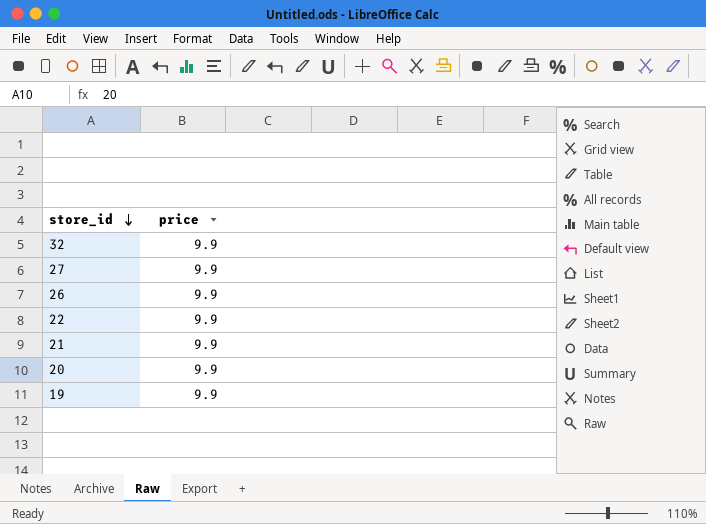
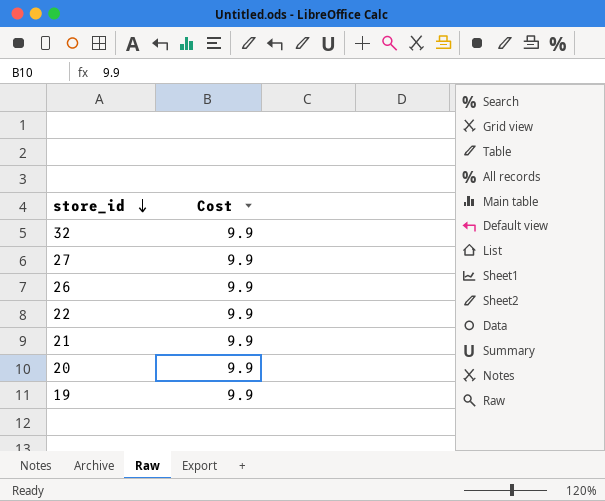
column name: price -> Cost

